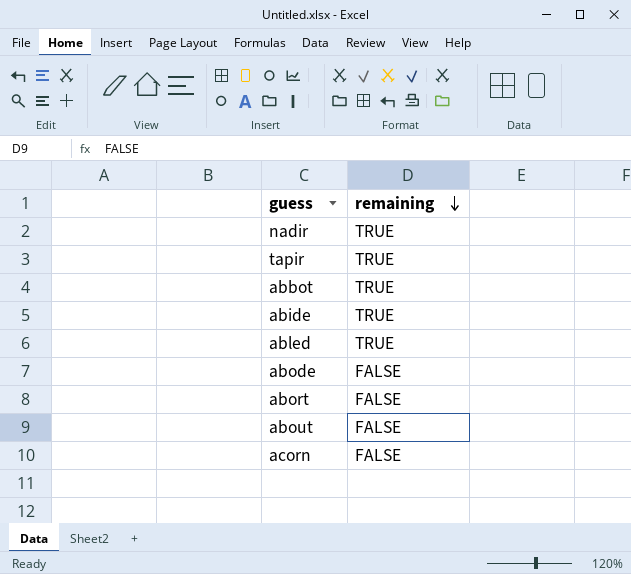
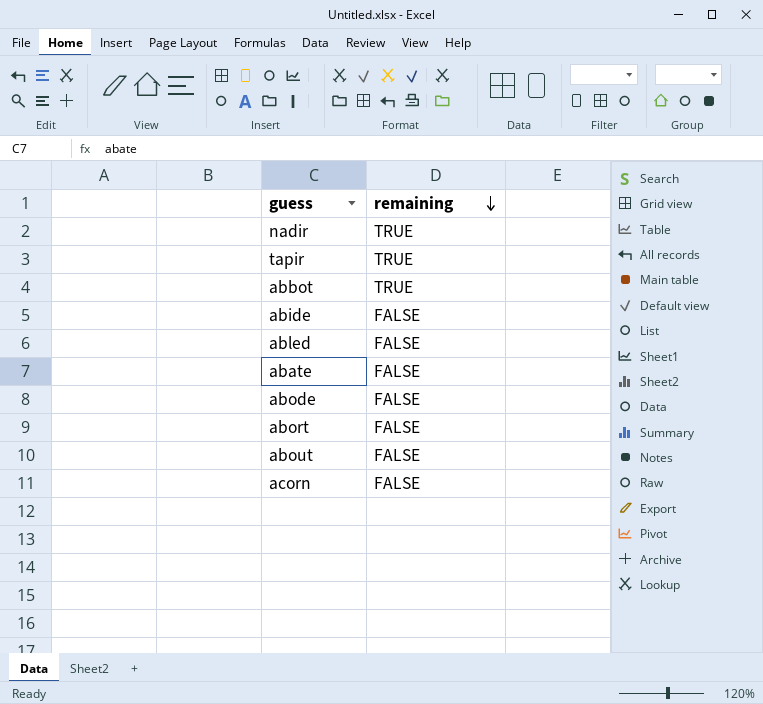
abide | remaining: TRUE -> FALSE
abled | remaining: TRUE -> FALSE
row abate: none -> FALSE

